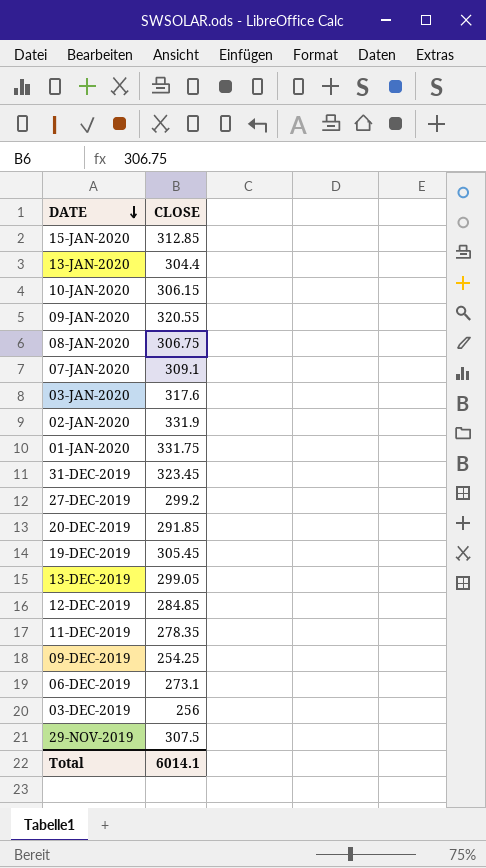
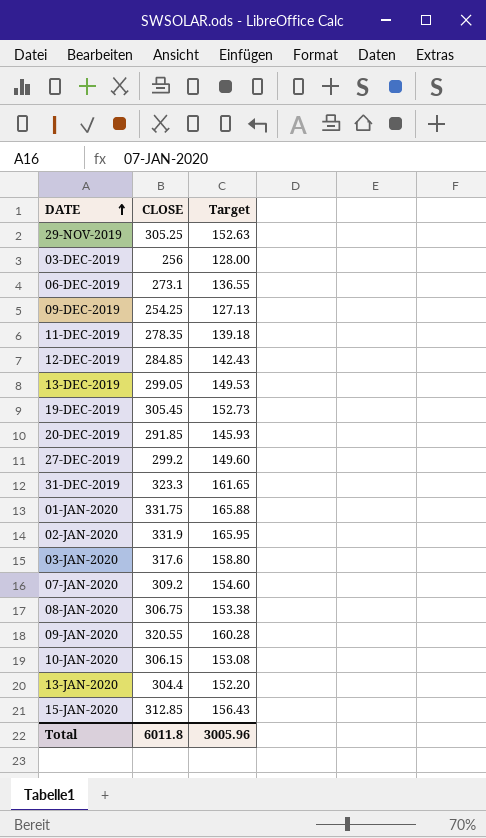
row order: DATE descending -> DATE ascending
column Target | formula: none -> [CLOSE] * 0.5
29-NOV-2019 | CLOSE: 307.5 -> 305.25
31-DEC-2019 | CLOSE: 323.45 -> 323.3
07-JAN-2020 | CLOSE: 309.1 -> 309.2
Total | CLOSE: 6014.1 -> 6011.8

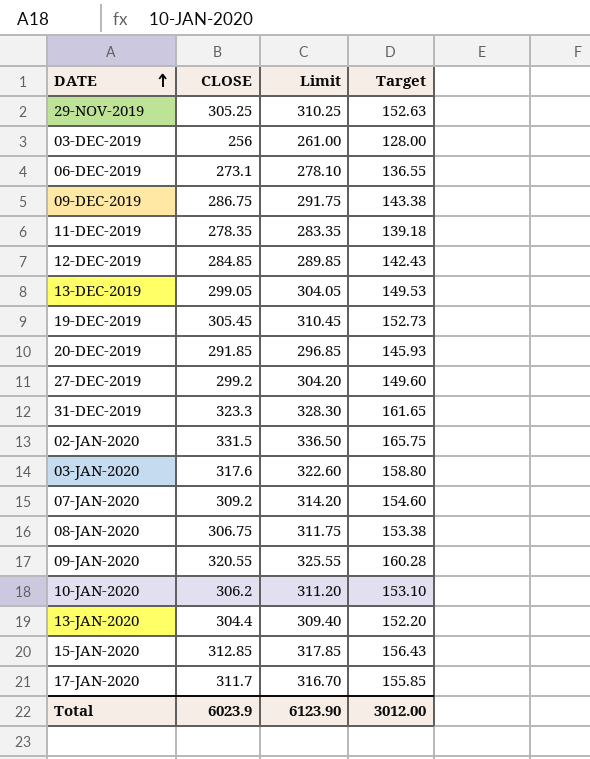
column Limit | formula: none -> [CLOSE] + 5
row 01-JAN-2020: 331.75 | 165.88 -> none
09-DEC-2019 | CLOSE: 254.25 -> 286.75
09-DEC-2019 | Target: 127.13 -> 143.38
02-JAN-2020 | CLOSE: 331.9 -> 331.5
02-JAN-2020 | Target: 165.95 -> 165.75
10-JAN-2020 | CLOSE: 306.15 -> 306.2
10-JAN-2020 | Target: 153.08 -> 153.10
row 17-JAN-2020: none -> 311.7 | 316.70 | 155.85
Total | CLOSE: 6011.8 -> 6023.9
Total | Target: 3005.96 -> 3012.00

